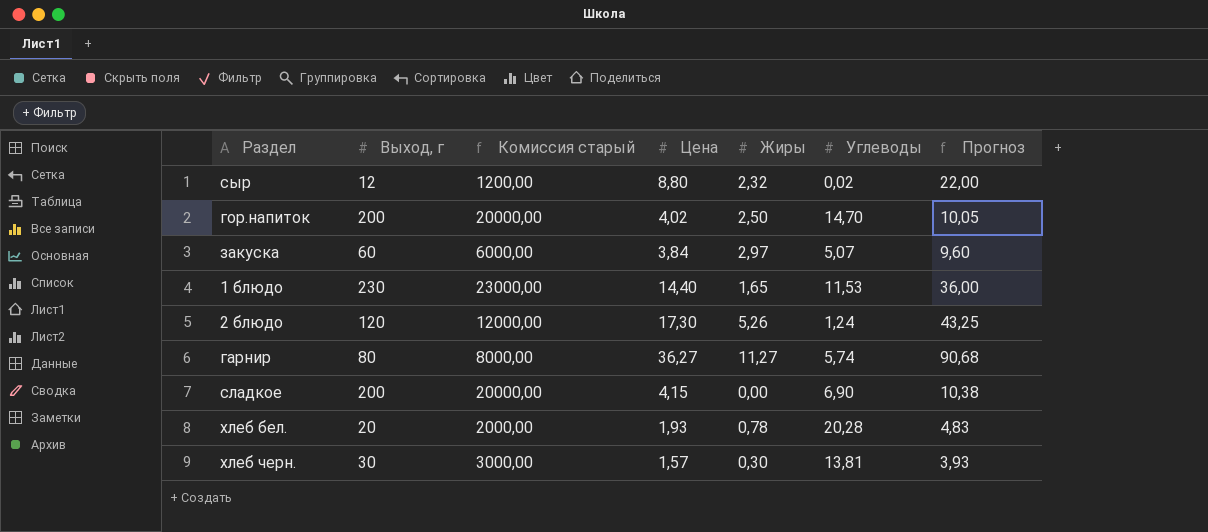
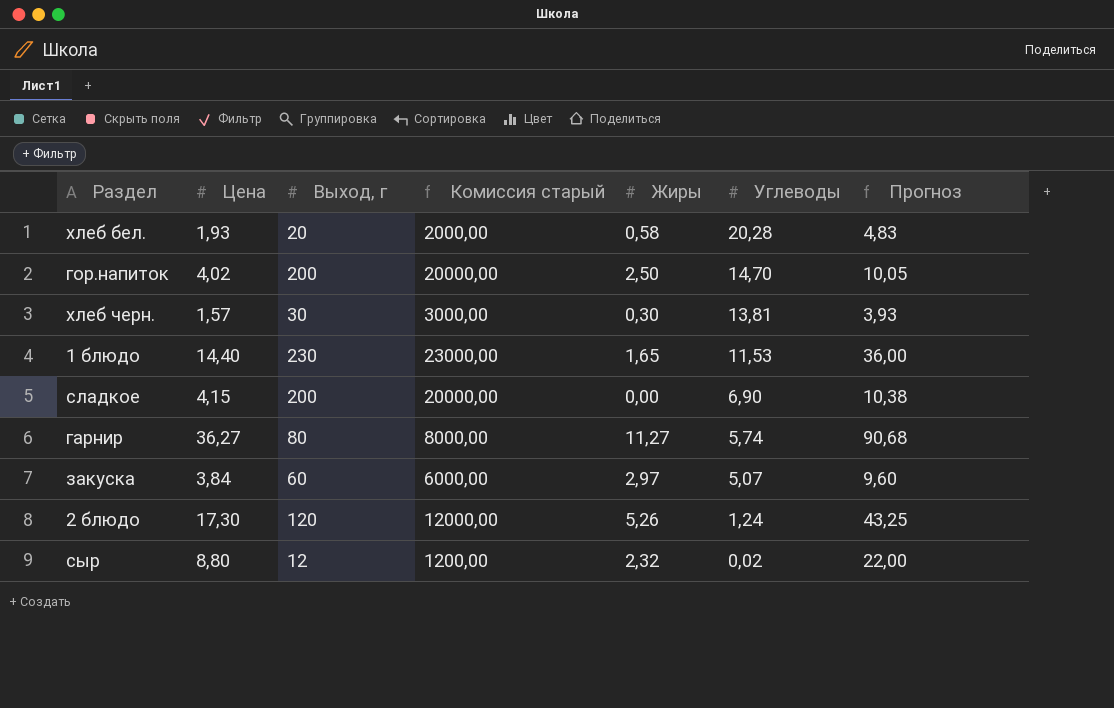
row order: none -> Углеводы descending
column Цена | position: 4 -> 2
хлеб бел. | Жиры: 0,78 -> 0,58

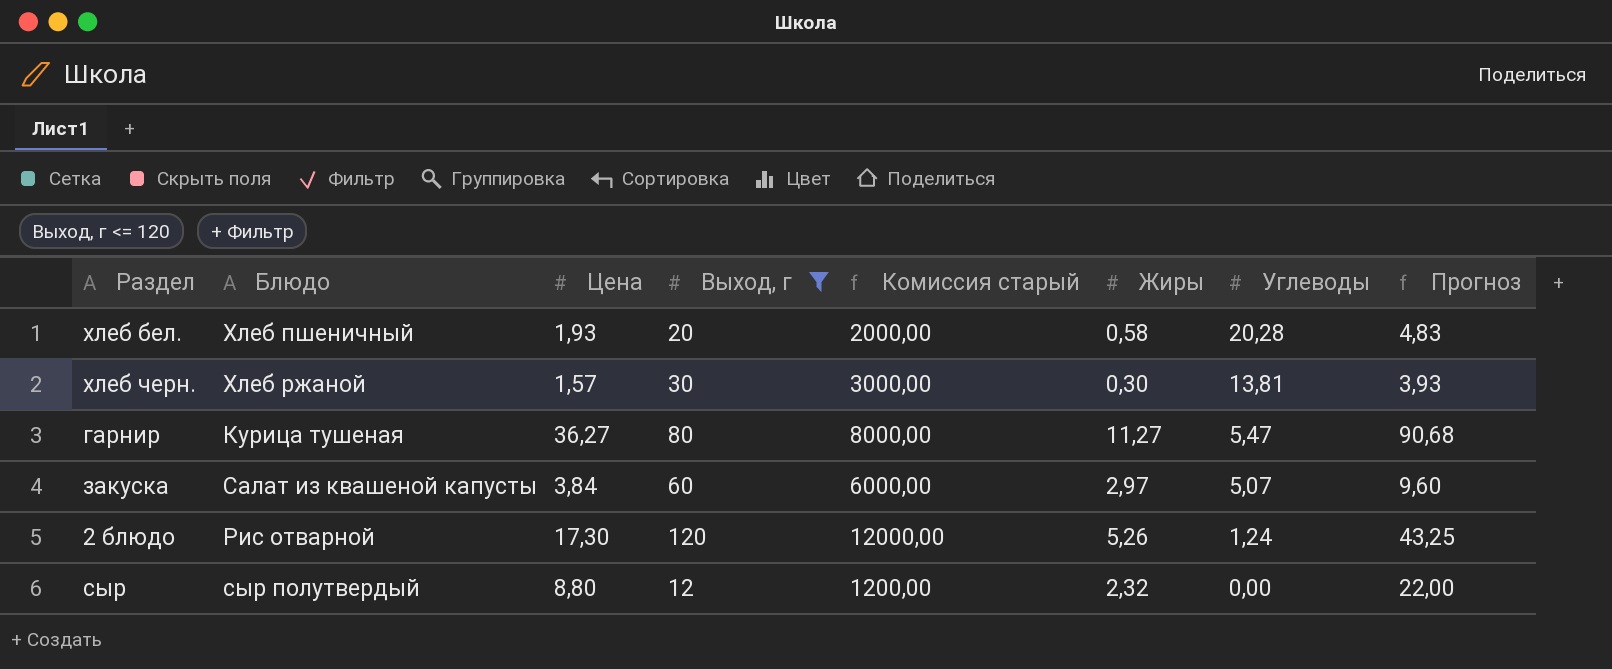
filter: none -> Выход, г <= 120
column Блюдо | position: none -> 2
гарнир | Углеводы: 5,74 -> 5,47
сыр | Углеводы: 0,02 -> 0,00

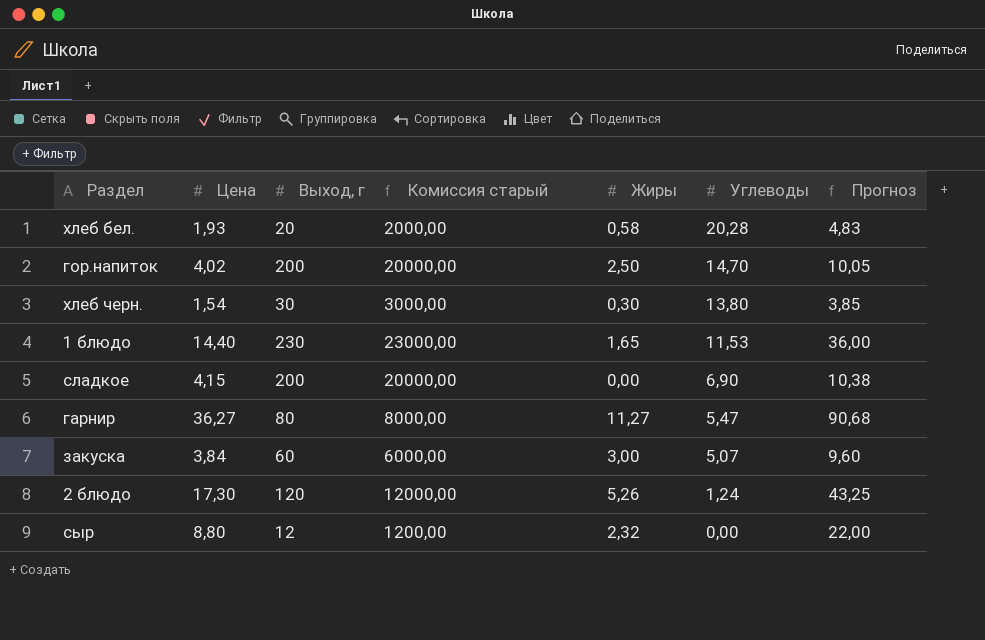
filter: Выход, г <= 120 -> none
column Блюдо | position: 2 -> none
хлеб черн. | Цена: 1,57 -> 1,54
хлеб черн. | Углеводы: 13,81 -> 13,80
хлеб черн. | Прогноз: 3,93 -> 3,85
закуска | Жиры: 2,97 -> 3,00

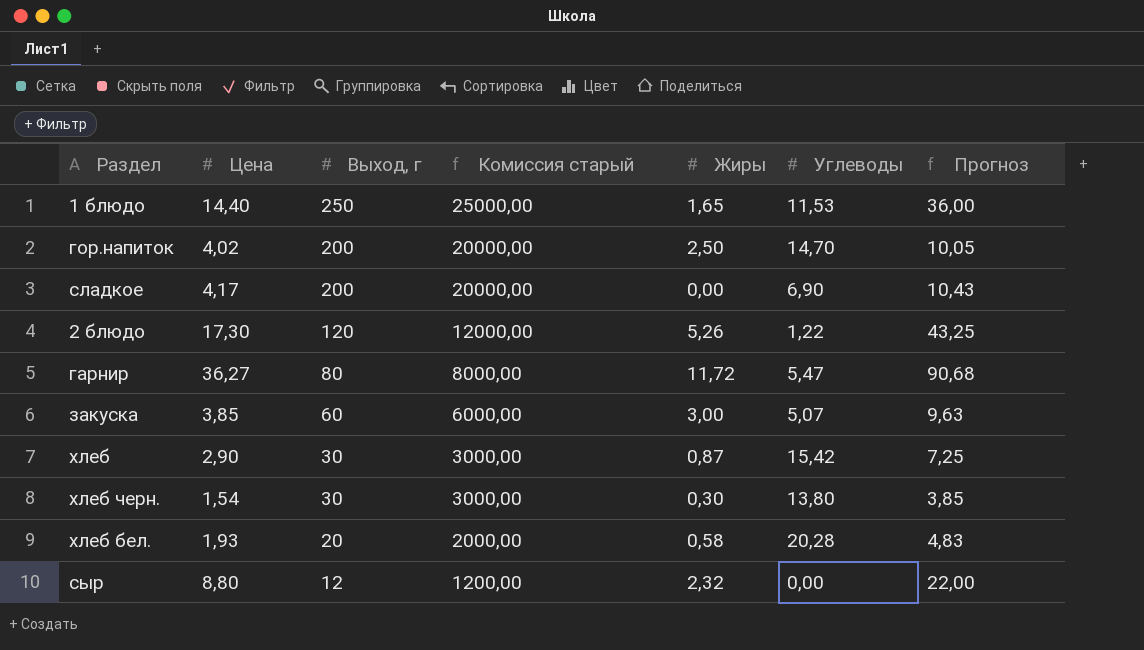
row order: Углеводы descending -> Выход, г descending
1 блюдо | Выход, г: 230 -> 250
1 блюдо | Комиссия старый: 23000,00 -> 25000,00
сладкое | Цена: 4,15 -> 4,17
сладкое | Прогноз: 10,38 -> 10,43
2 блюдо | Углеводы: 1,24 -> 1,22
гарнир | Жиры: 11,27 -> 11,72
закуска | Цена: 3,84 -> 3,85
закуска | Прогноз: 9,60 -> 9,63
row хлеб: none -> 2,90 | 30 | 3000,00 | 0,87 | 15,42 | 7,25

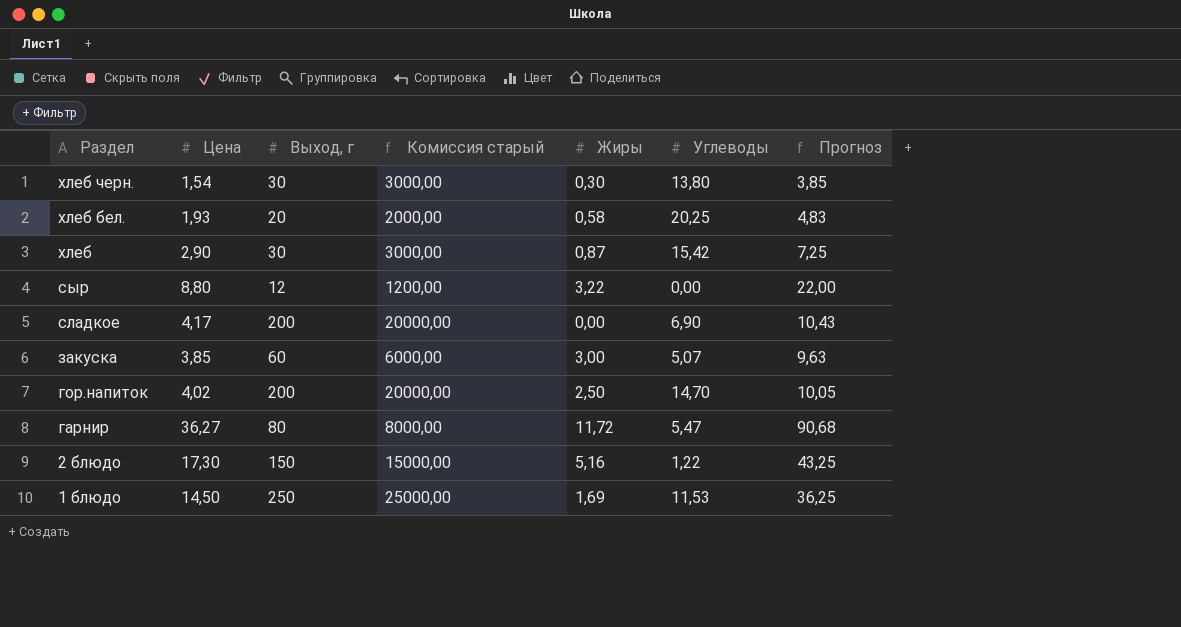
row order: Выход, г descending -> Раздел descending
хлеб бел. | Углеводы: 20,28 -> 20,25
сыр | Жиры: 2,32 -> 3,22
2 блюдо | Выход, г: 120 -> 150
2 блюдо | Комиссия старый: 12000,00 -> 15000,00
2 блюдо | Жиры: 5,26 -> 5,16
1 блюдо | Цена: 14,40 -> 14,50
1 блюдо | Жиры: 1,65 -> 1,69
1 блюдо | Прогноз: 36,00 -> 36,25

